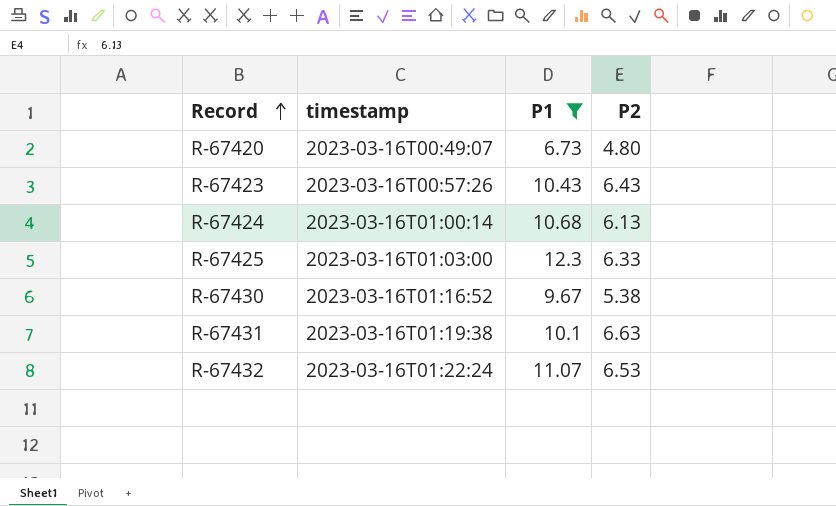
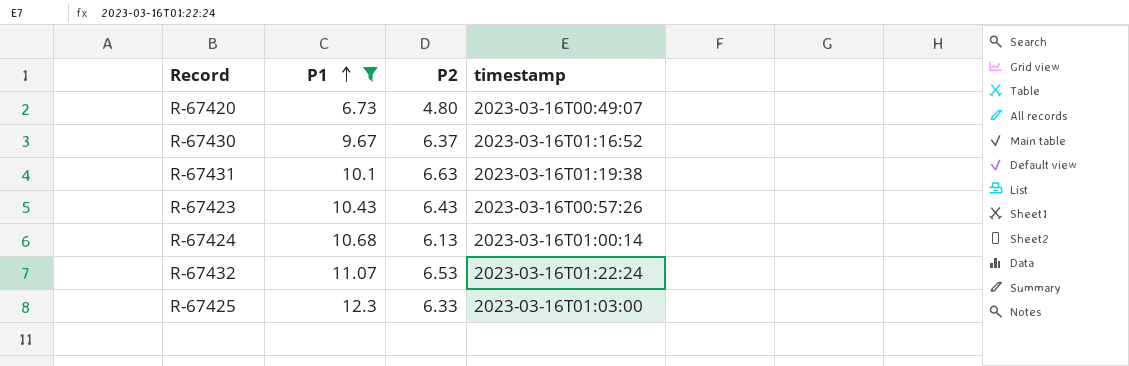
row order: Record ascending -> P1 ascending
column timestamp | position: 2 -> 4
R-67430 | P2: 5.38 -> 6.37

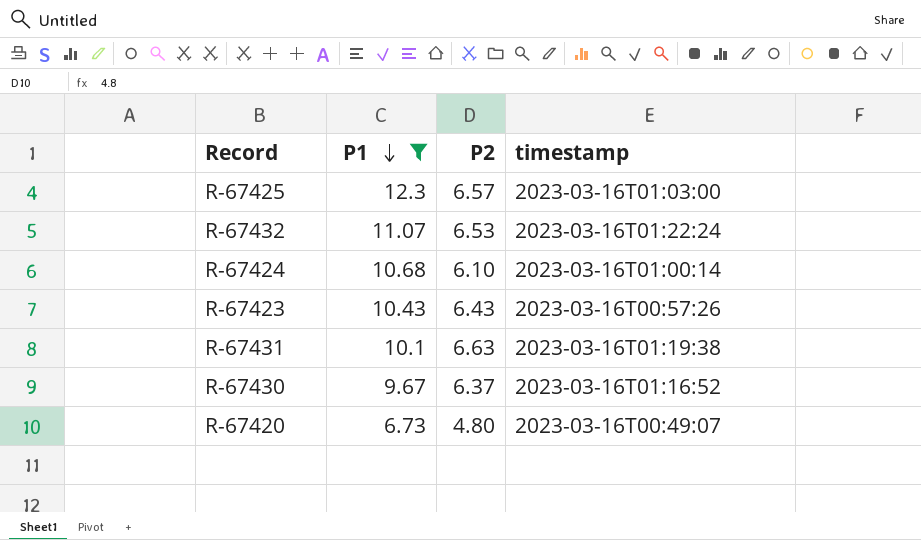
row order: P1 ascending -> P1 descending
R-67425 | P2: 6.33 -> 6.57
R-67424 | P2: 6.13 -> 6.10

